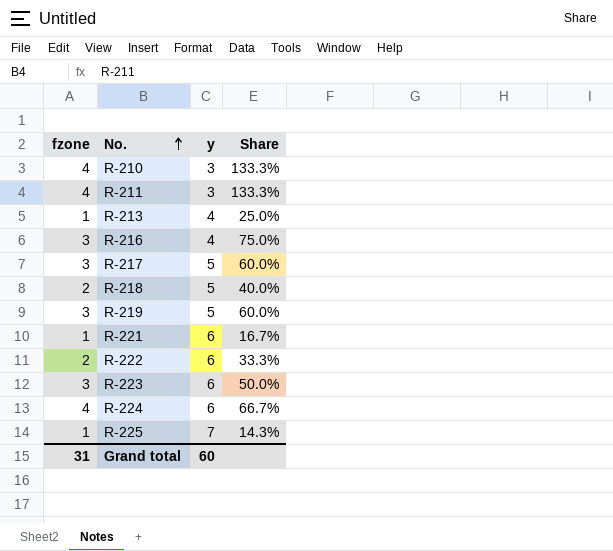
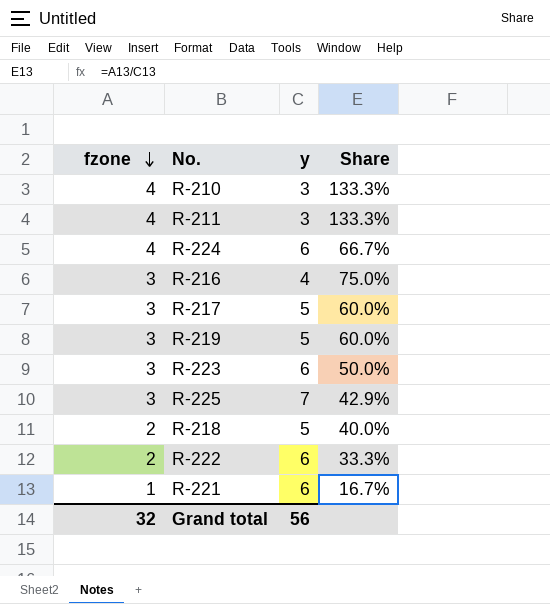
row order: No. ascending -> fzone descending
row R-213: 1 | 4 | 25.0% -> none
R-225 | fzone: 1 -> 3
R-225 | Share: 14.3% -> 42.9%
Grand total | fzone: 31 -> 32
Grand total | y: 60 -> 56

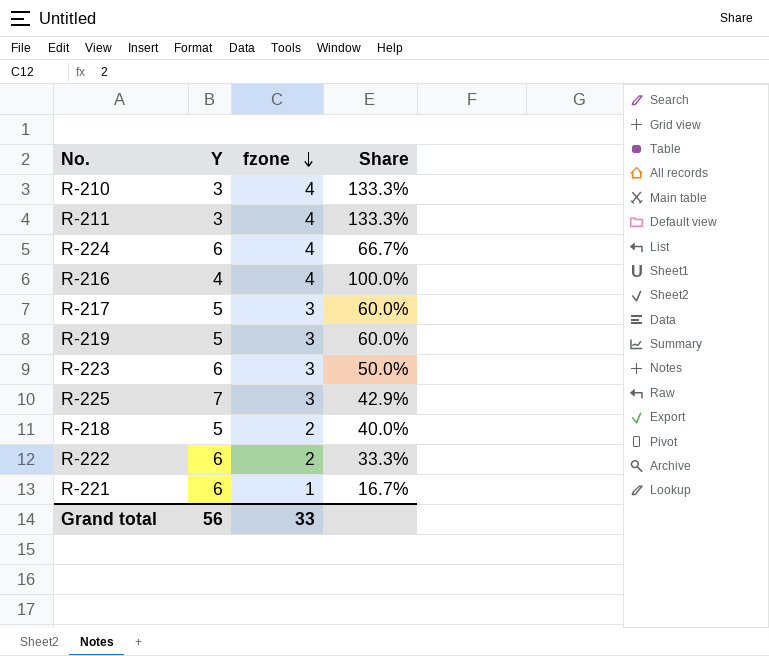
column name: y -> Y
column fzone | position: 1 -> 3
R-216 | fzone: 3 -> 4
R-216 | Share: 75.0% -> 100.0%
Grand total | fzone: 32 -> 33

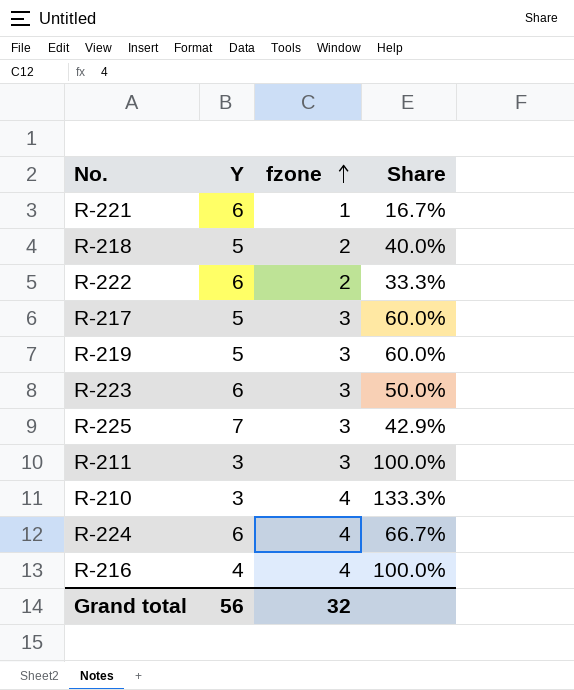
row order: fzone descending -> fzone ascending
R-211 | fzone: 4 -> 3
R-211 | Share: 133.3% -> 100.0%
Grand total | fzone: 33 -> 32

